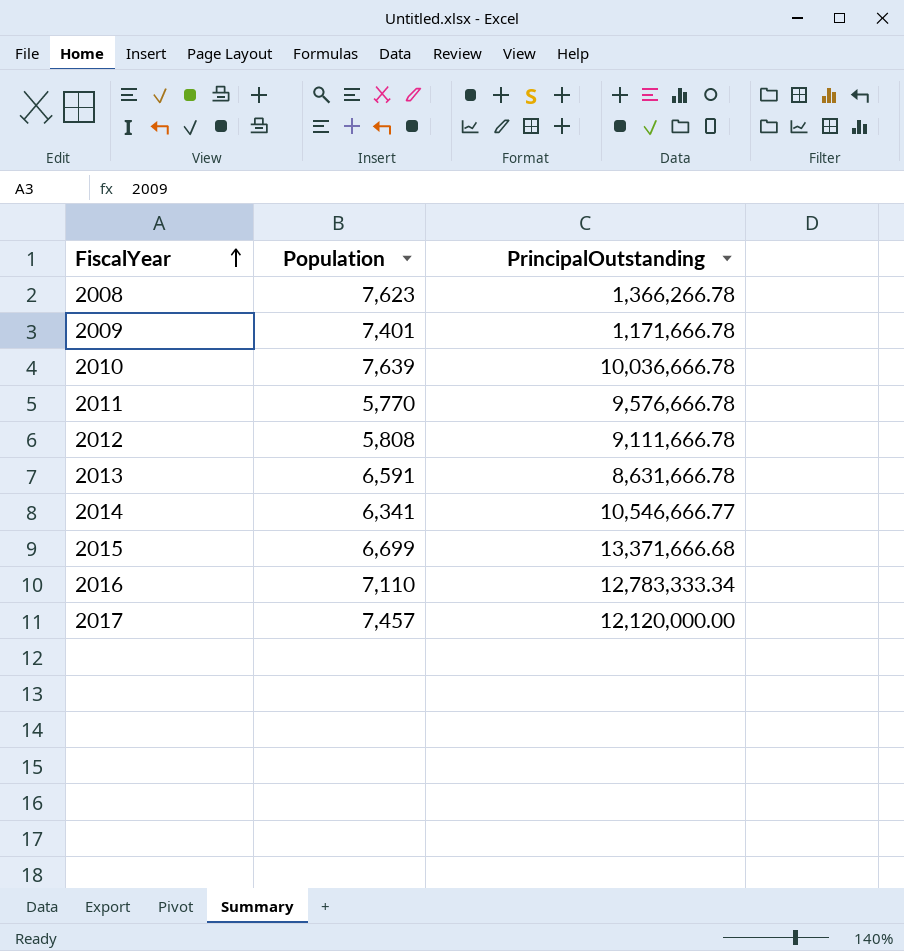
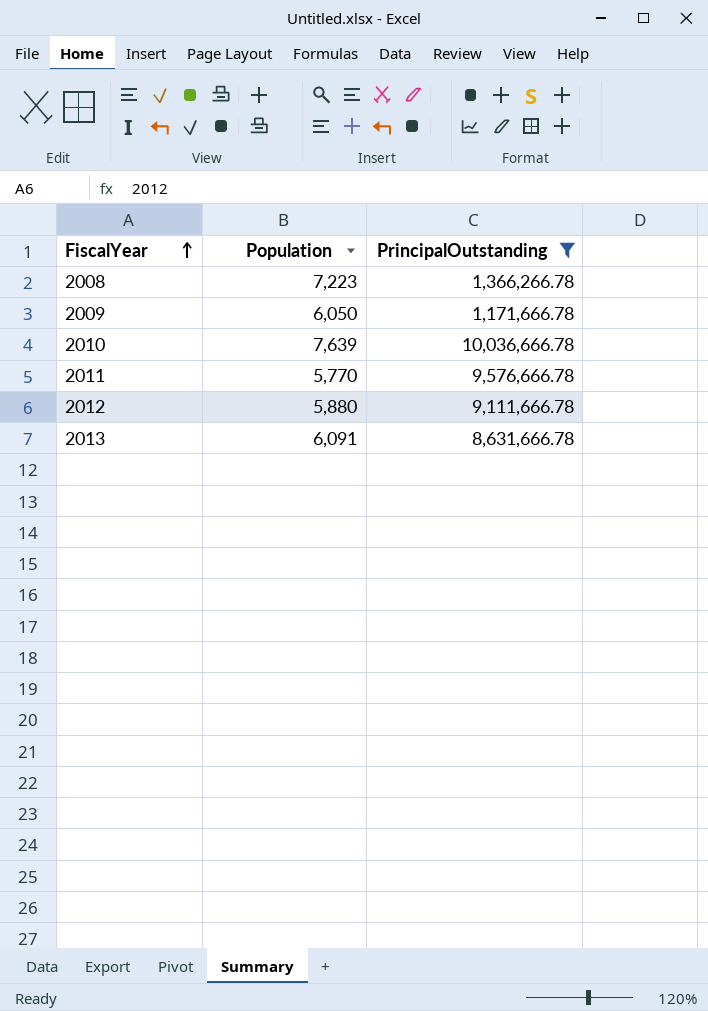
filter: none -> PrincipalOutstanding <= 10,036,666.78
2008 | Population: 7,623 -> 7,223
2009 | Population: 7,401 -> 6,050
2012 | Population: 5,808 -> 5,880
2013 | Population: 6,591 -> 6,091

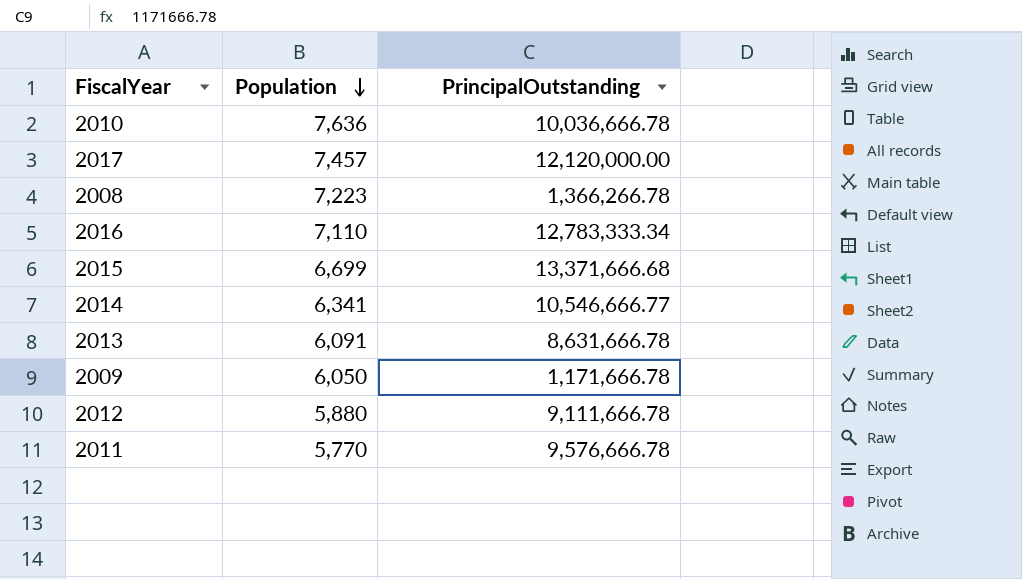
filter: PrincipalOutstanding <= 10,036,666.78 -> none
row order: FiscalYear ascending -> Population descending
2010 | Population: 7,639 -> 7,636

